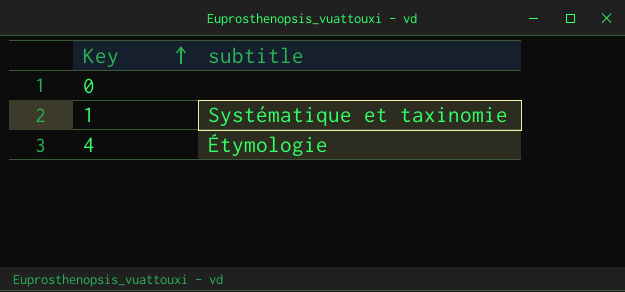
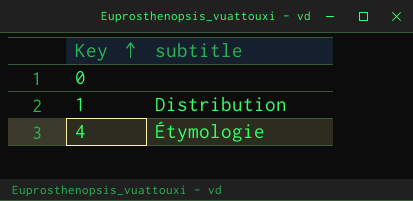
1 | subtitle: Systématique et taxinomie -> Distribution

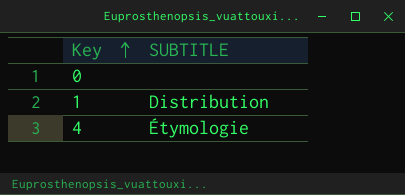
column name: subtitle -> SUBTITLE

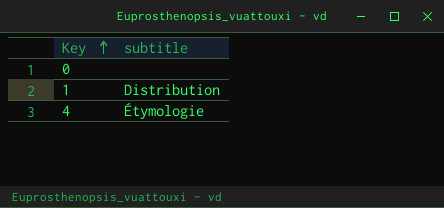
column name: SUBTITLE -> subtitle

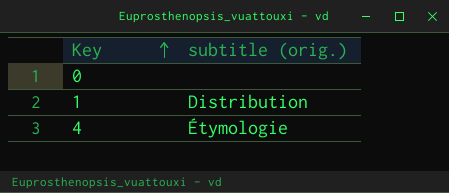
column name: subtitle -> subtitle (orig.)

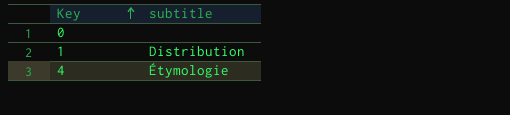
column name: subtitle (orig.) -> subtitle

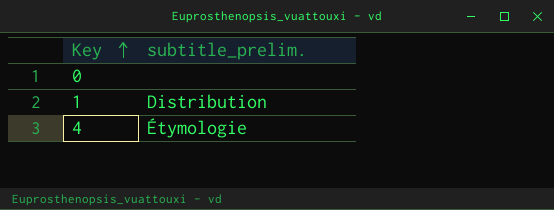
column name: subtitle -> subtitle_prelim.

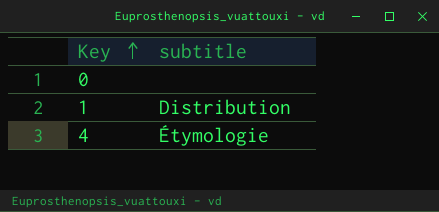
column name: subtitle_prelim. -> subtitle

